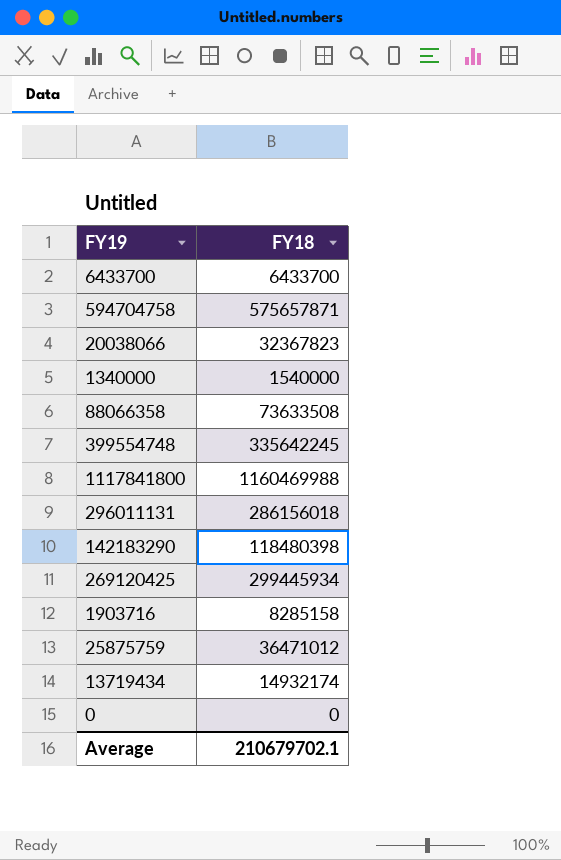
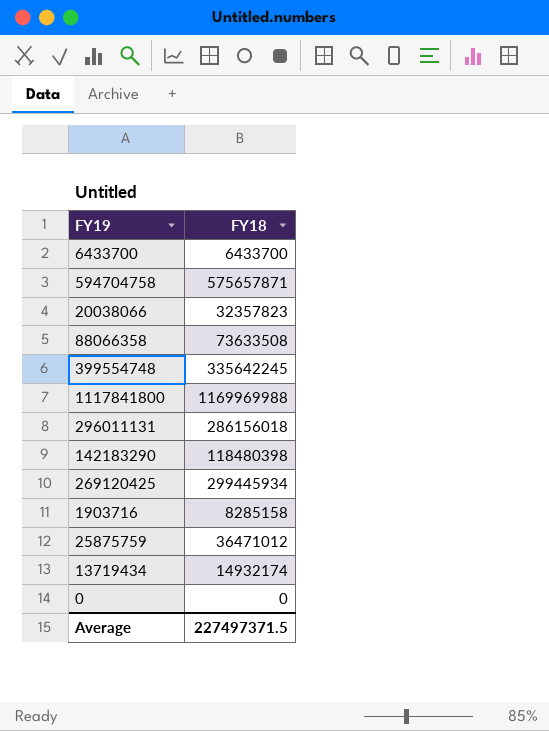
row 1340000: 1540000 -> none
20038066 | FY18: 32367823 -> 32357823
1117841800 | FY18: 1160469988 -> 1169969988
Average | FY18: 210679702.1 -> 227497371.5

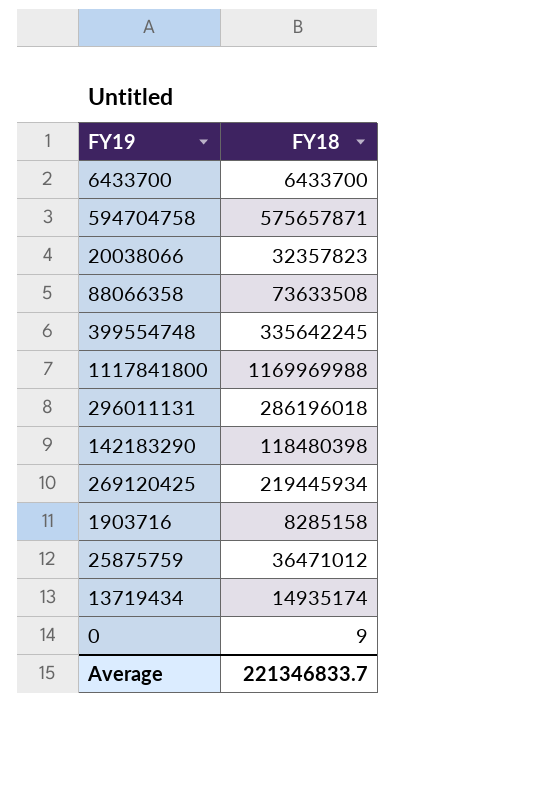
296011131 | FY18: 286156018 -> 286196018
269120425 | FY18: 299445934 -> 219445934
13719434 | FY18: 14932174 -> 14935174
0 | FY18: 0 -> 9
Average | FY18: 227497371.5 -> 221346833.7

